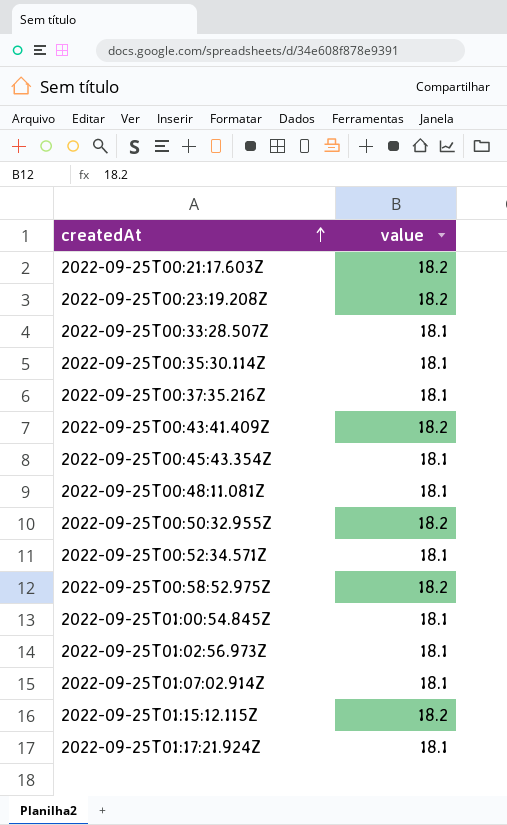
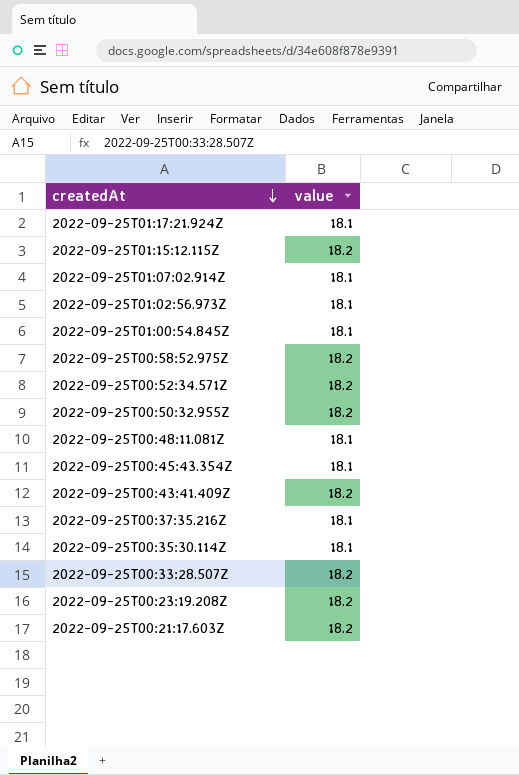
row order: createdAt ascending -> createdAt descending
2022-09-25T00:52:34.571Z | value: 18.1 -> 18.2
2022-09-25T00:33:28.507Z | value: 18.1 -> 18.2

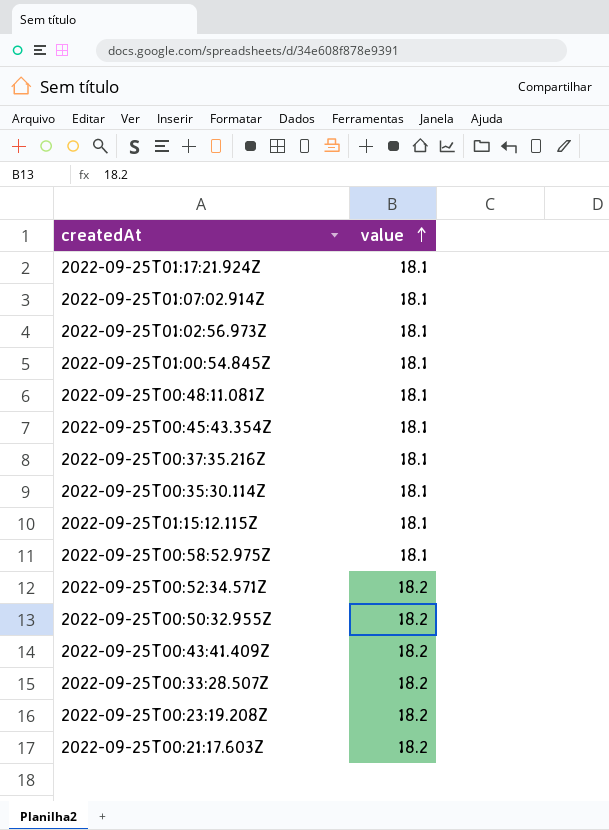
row order: createdAt descending -> value ascending
2022-09-25T01:15:12.115Z | value: 18.2 -> 18.1
2022-09-25T00:58:52.975Z | value: 18.2 -> 18.1

